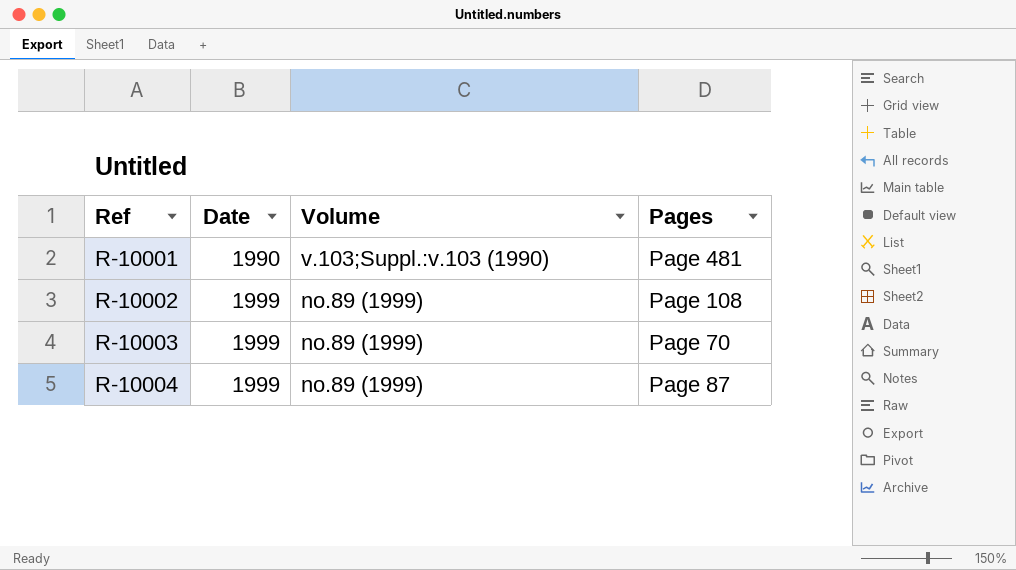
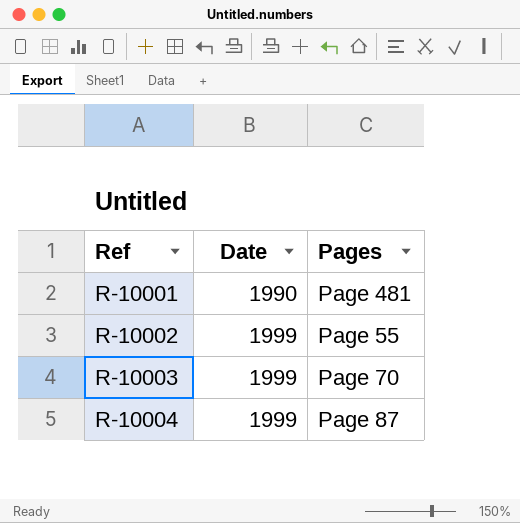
column Volume | position: 3 -> none
R-10002 | Pages: Page 108 -> Page 55

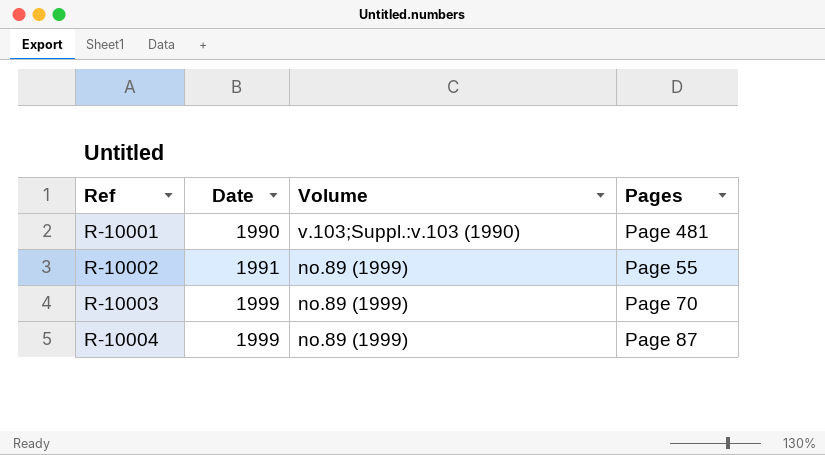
column Volume | position: none -> 3
R-10002 | Date: 1999 -> 1991

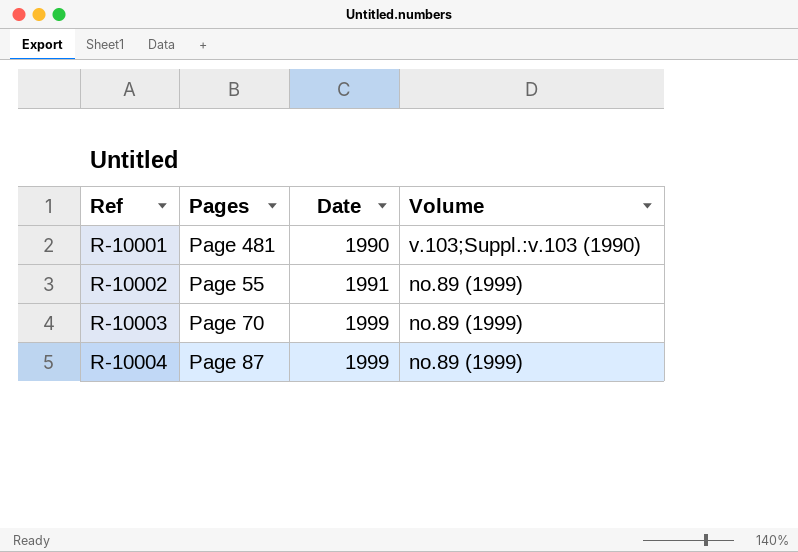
column Pages | position: 4 -> 2

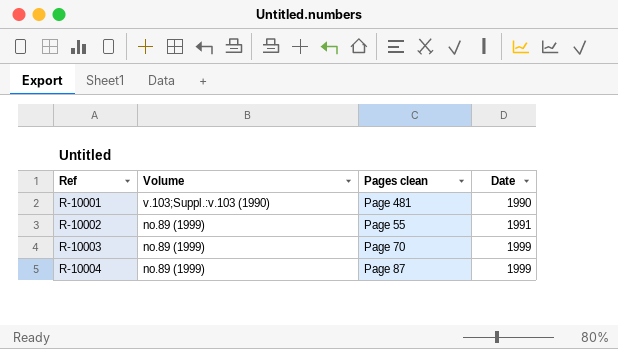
column Volume | position: 4 -> 2
column name: Pages -> Pages clean

